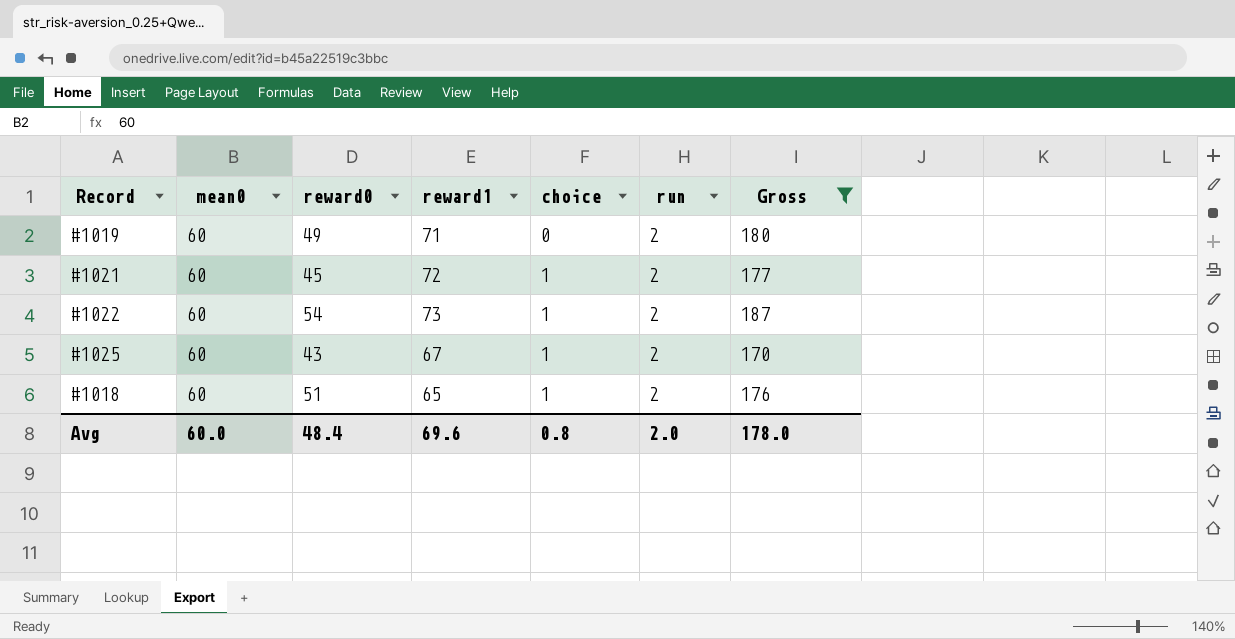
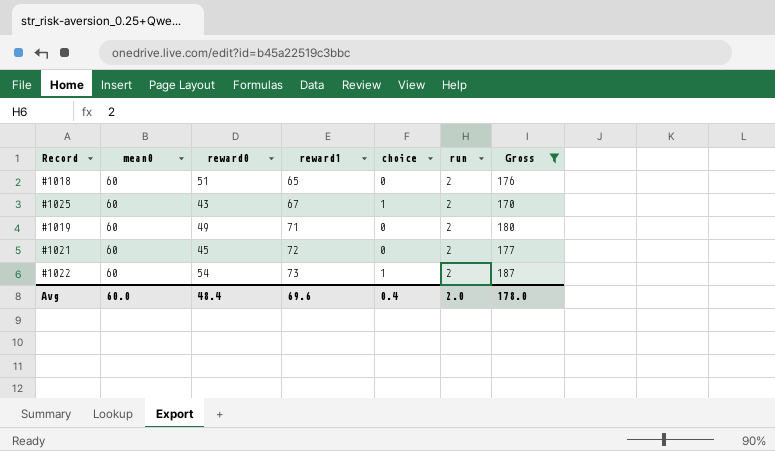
row order: choice ascending -> reward1 ascending
#1018 | choice: 1 -> 0
#1021 | choice: 1 -> 0
Avg | choice: 0.8 -> 0.4

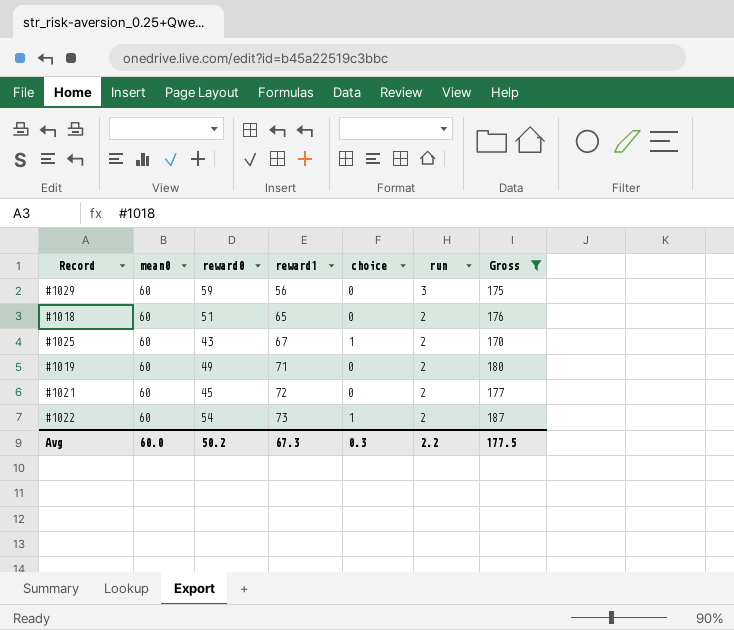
row #1029: none -> 60 | 59 | 56 | 0 | 3 | 175
Avg | reward0: 48.4 -> 50.2
Avg | reward1: 69.6 -> 67.3
Avg | choice: 0.4 -> 0.3
Avg | run: 2.0 -> 2.2
Avg | Gross: 178.0 -> 177.5

